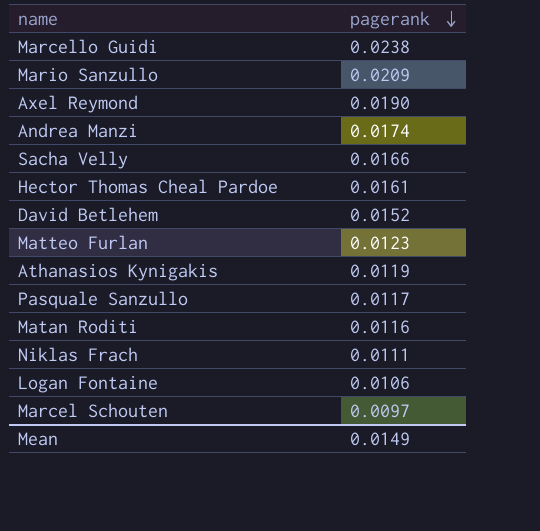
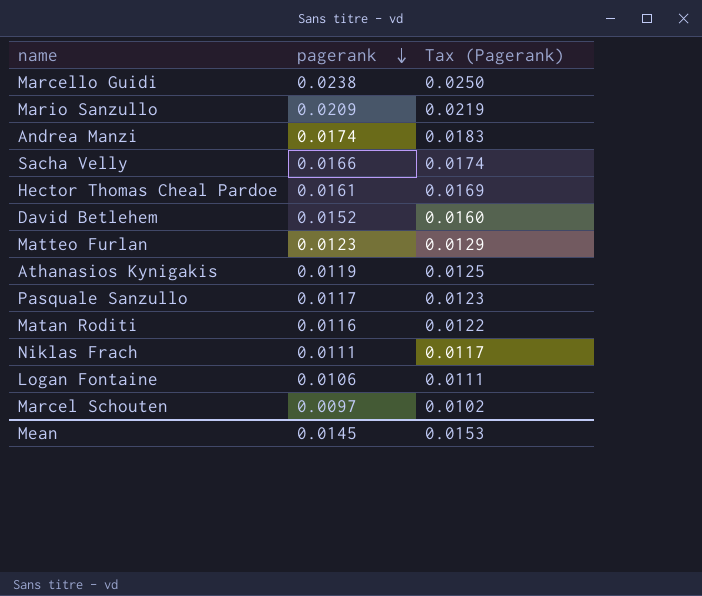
column Tax (Pagerank) | formula: none -> [pagerank] * 1.05
row Axel Reymond: 0.0190 -> none
Mean | pagerank: 0.0149 -> 0.0145

